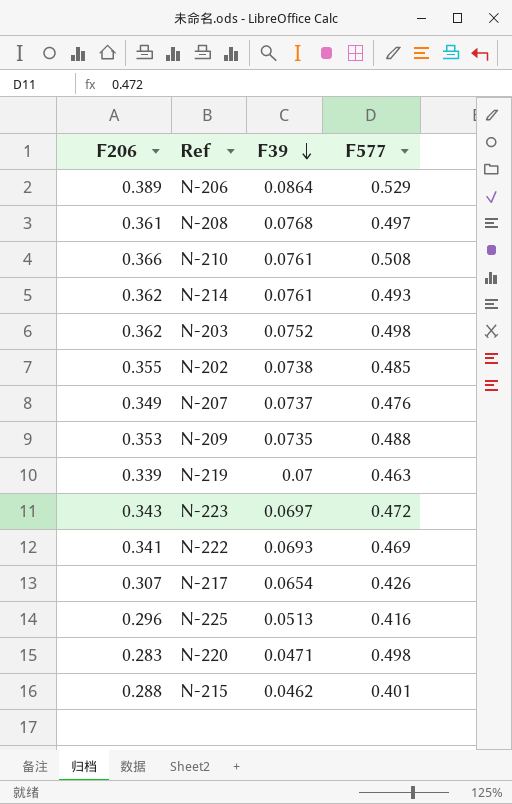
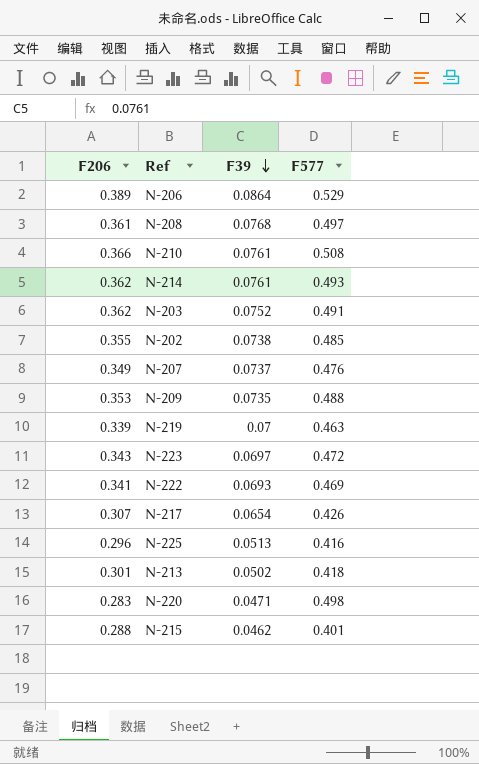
N-203 | F577: 0.498 -> 0.491
row N-213: none -> 0.301 | 0.0502 | 0.418

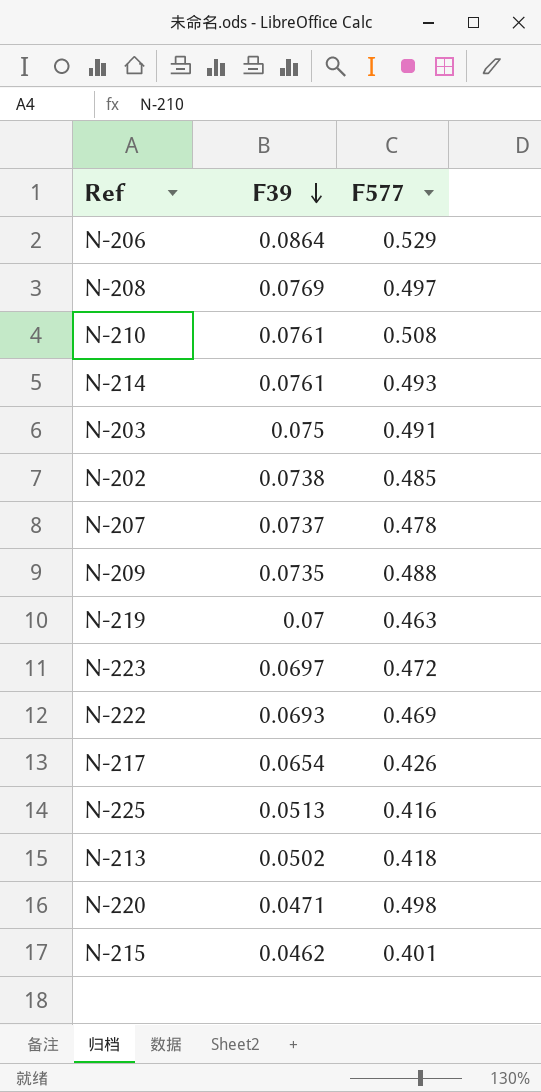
column F206 | position: 1 -> none
N-208 | F39: 0.0768 -> 0.0769
N-203 | F39: 0.0752 -> 0.075
N-207 | F577: 0.476 -> 0.478

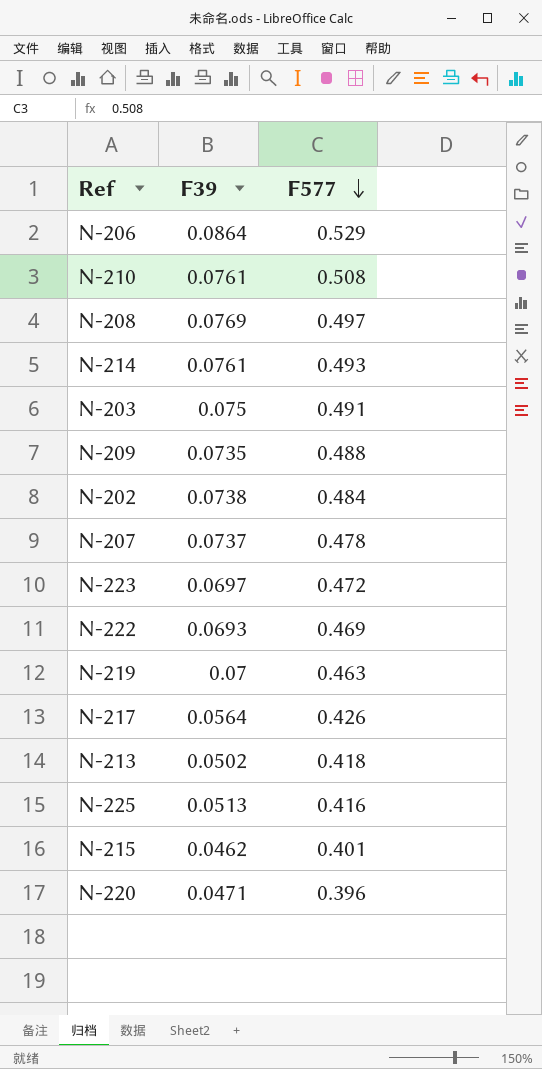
row order: F39 descending -> F577 descending
N-202 | F577: 0.485 -> 0.484
N-217 | F39: 0.0654 -> 0.0564
N-220 | F577: 0.498 -> 0.396

